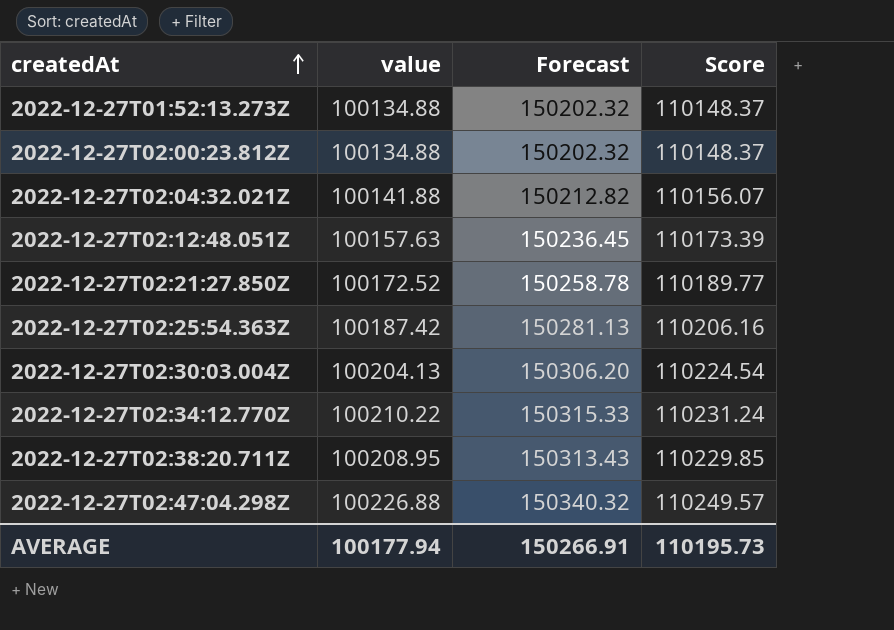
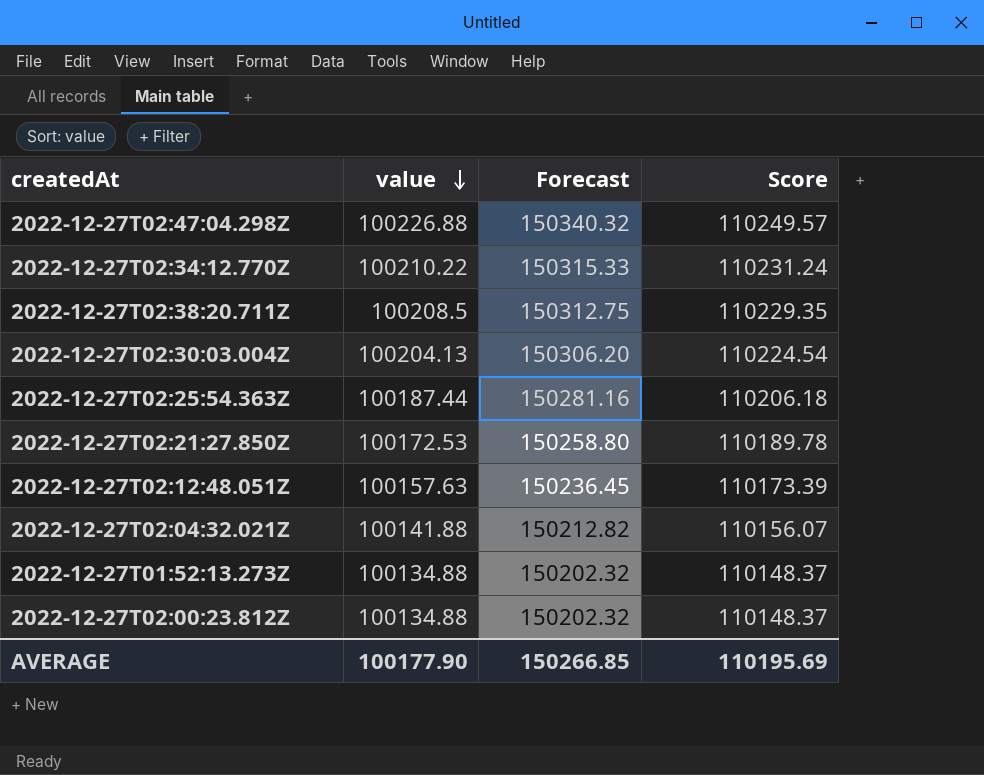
row order: createdAt ascending -> value descending
2022-12-27T02:38:20.711Z | value: 100208.95 -> 100208.5
2022-12-27T02:38:20.711Z | Forecast: 150313.43 -> 150312.75
2022-12-27T02:38:20.711Z | Score: 110229.85 -> 110229.35
2022-12-27T02:25:54.363Z | value: 100187.42 -> 100187.44
2022-12-27T02:25:54.363Z | Forecast: 150281.13 -> 150281.16
2022-12-27T02:25:54.363Z | Score: 110206.16 -> 110206.18
2022-12-27T02:21:27.850Z | value: 100172.52 -> 100172.53
2022-12-27T02:21:27.850Z | Forecast: 150258.78 -> 150258.80
2022-12-27T02:21:27.850Z | Score: 110189.77 -> 110189.78
AVERAGE | value: 100177.94 -> 100177.90
AVERAGE | Forecast: 150266.91 -> 150266.85
AVERAGE | Score: 110195.73 -> 110195.69

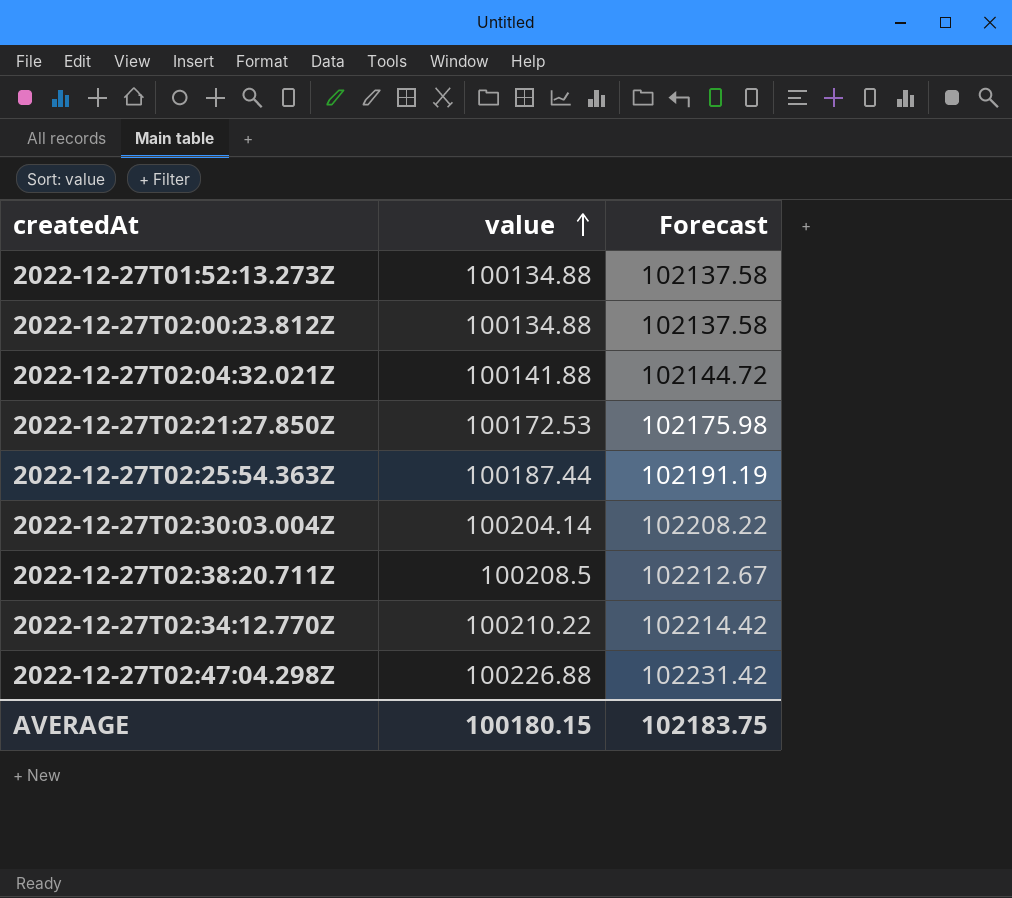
row order: value descending -> value ascending
column Score | formula: [value] * 1.1 -> none
column Forecast | formula: [value] * 1.5 -> [value] * 1.02
row 2022-12-27T02:12:48.051Z: 100157.63 | 150236.45 | 110173.39 -> none
2022-12-27T02:30:03.004Z | value: 100204.13 -> 100204.14
AVERAGE | value: 100177.90 -> 100180.15
AVERAGE | Forecast: 150266.85 -> 102183.75

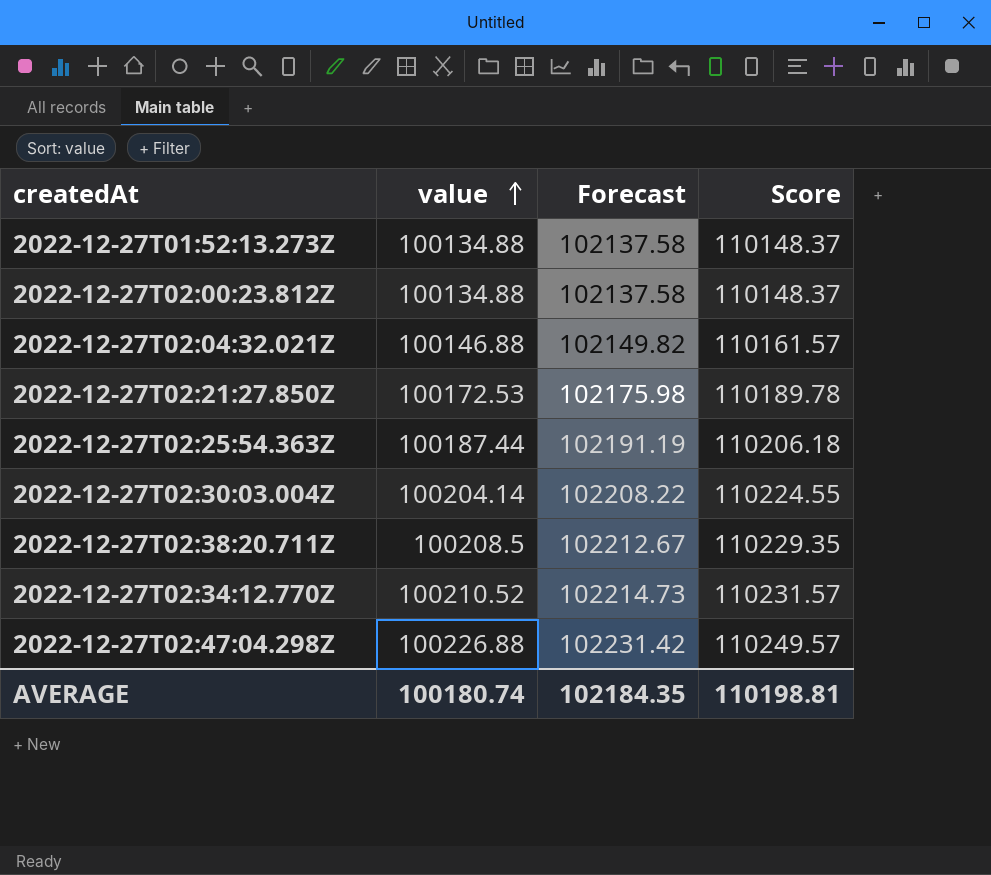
column Score | formula: none -> [value] * 1.1
2022-12-27T02:04:32.021Z | value: 100141.88 -> 100146.88
2022-12-27T02:04:32.021Z | Forecast: 102144.72 -> 102149.82
2022-12-27T02:34:12.770Z | value: 100210.22 -> 100210.52
2022-12-27T02:34:12.770Z | Forecast: 102214.42 -> 102214.73
AVERAGE | value: 100180.15 -> 100180.74
AVERAGE | Forecast: 102183.75 -> 102184.35

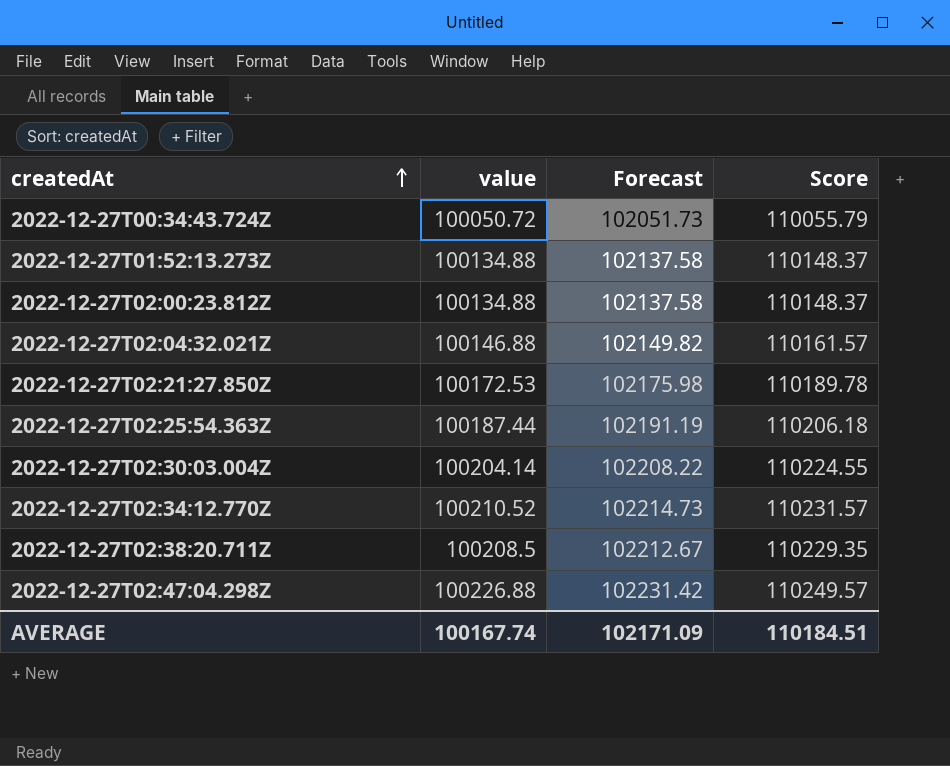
row order: value ascending -> createdAt ascending
row 2022-12-27T00:34:43.724Z: none -> 100050.72 | 102051.73 | 110055.79
AVERAGE | value: 100180.74 -> 100167.74
AVERAGE | Forecast: 102184.35 -> 102171.09
AVERAGE | Score: 110198.81 -> 110184.51

